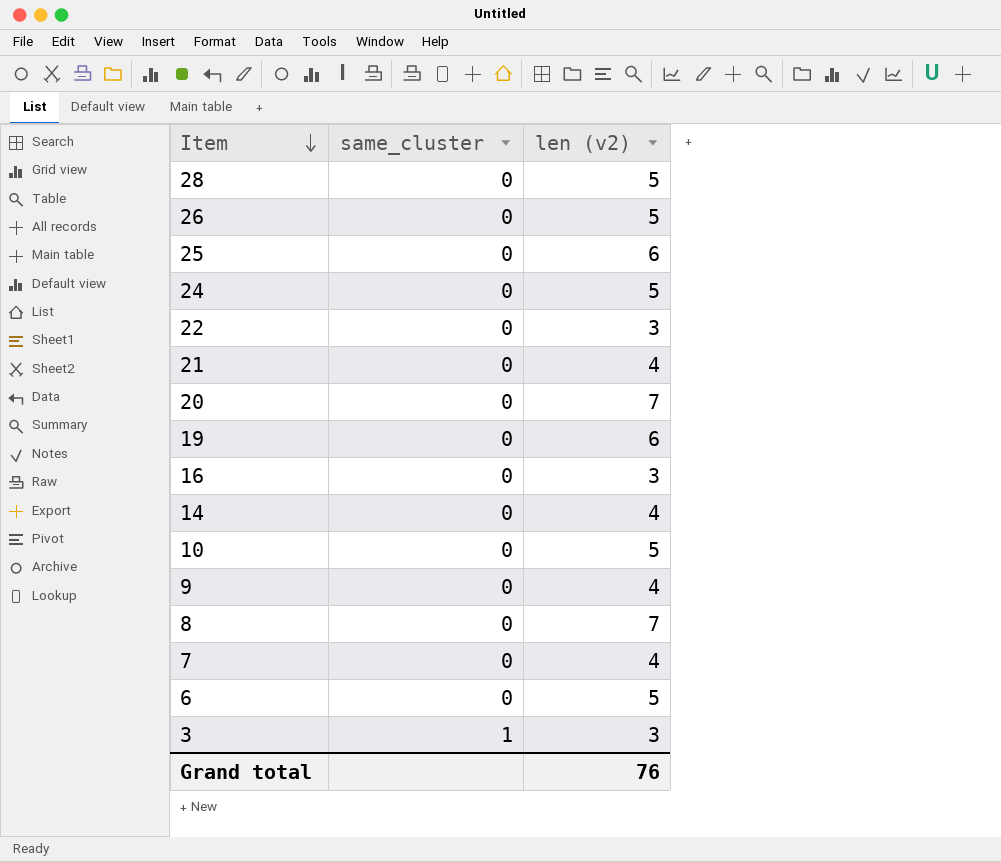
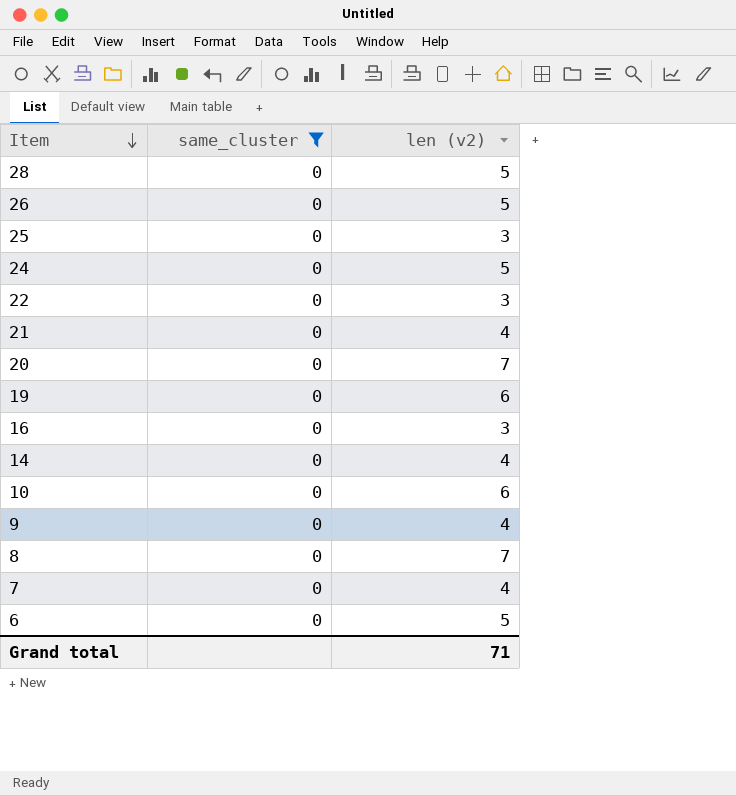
filter: none -> same_cluster = 0
25 | len (v2): 6 -> 3
10 | len (v2): 5 -> 6
Grand total | len (v2): 76 -> 71

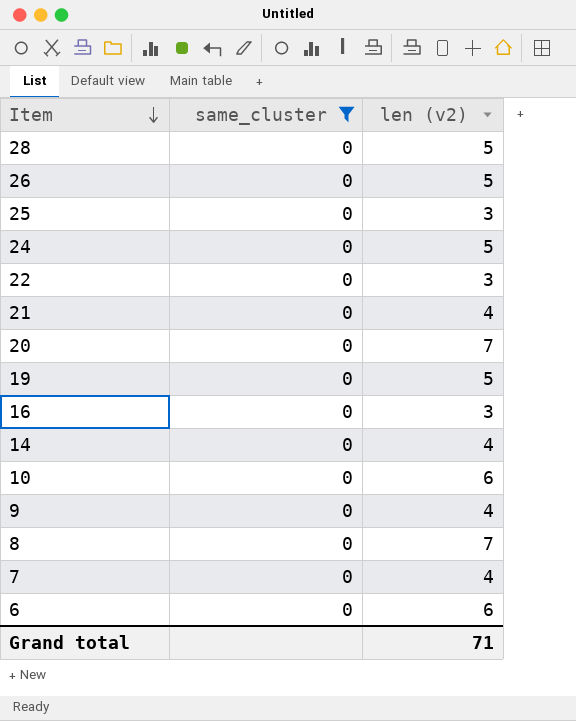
19 | len (v2): 6 -> 5
6 | len (v2): 5 -> 6

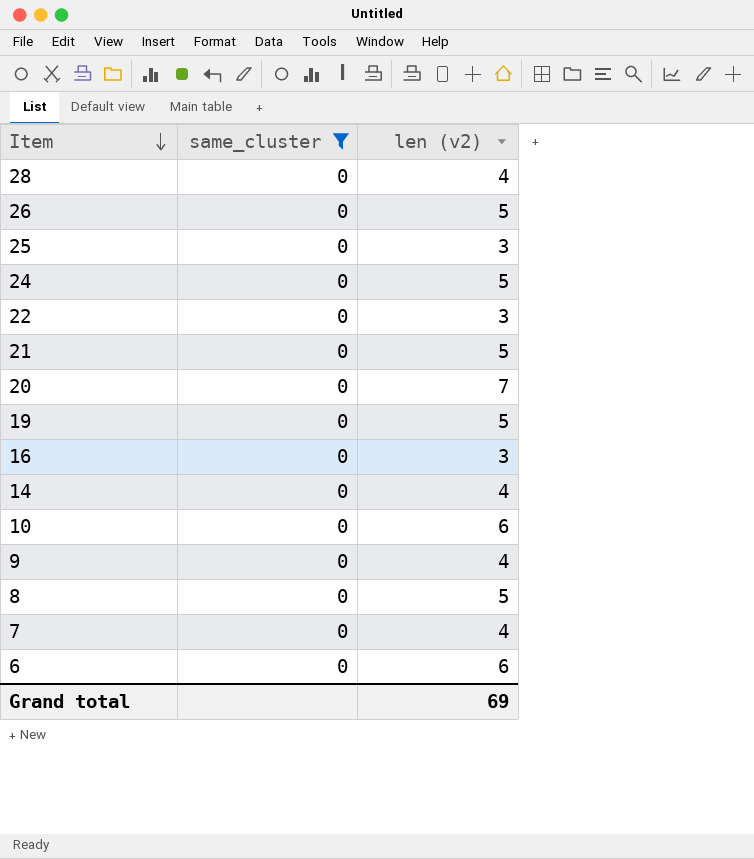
28 | len (v2): 5 -> 4
21 | len (v2): 4 -> 5
8 | len (v2): 7 -> 5
Grand total | len (v2): 71 -> 69

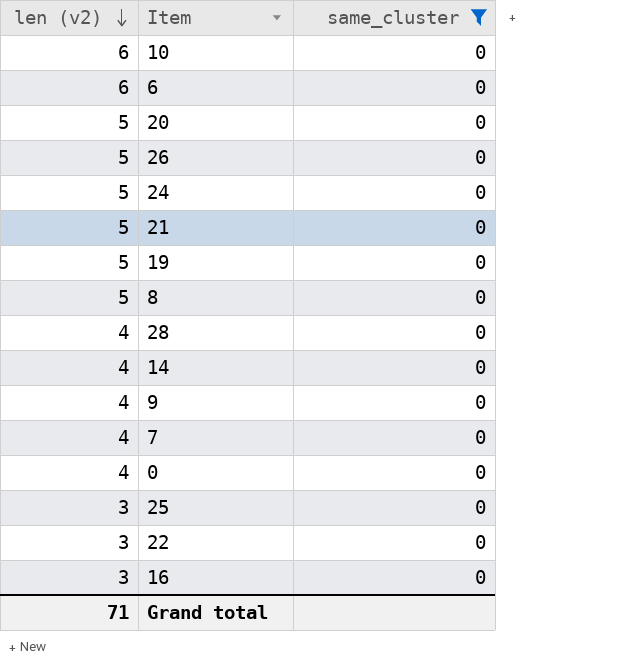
row order: Item descending -> len (v2) descending
column len (v2) | position: 3 -> 1
20 | len (v2): 7 -> 5
row 0: none -> 4 | 0
Grand total | len (v2): 69 -> 71

